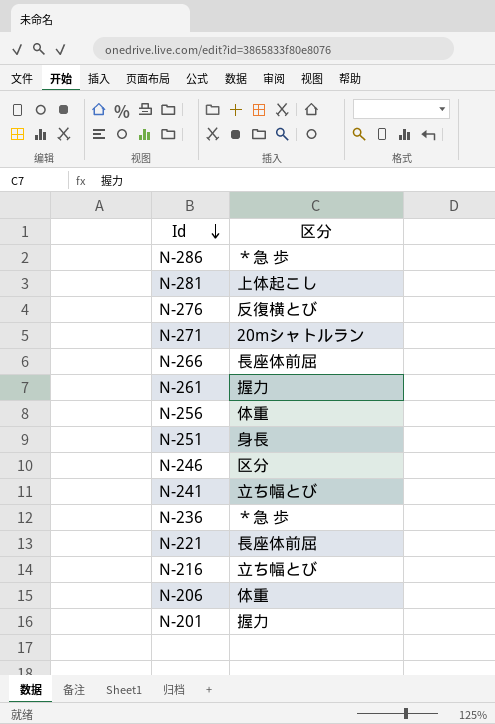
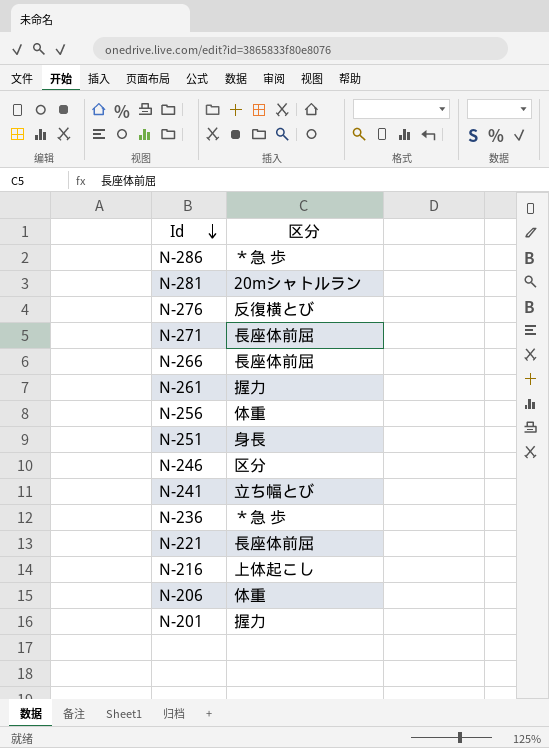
N-281 | 区分: 上体起こし -> 20mシャトルラン
N-271 | 区分: 20mシャトルラン -> 長座体前屈
N-216 | 区分: 立ち幅とび -> 上体起こし

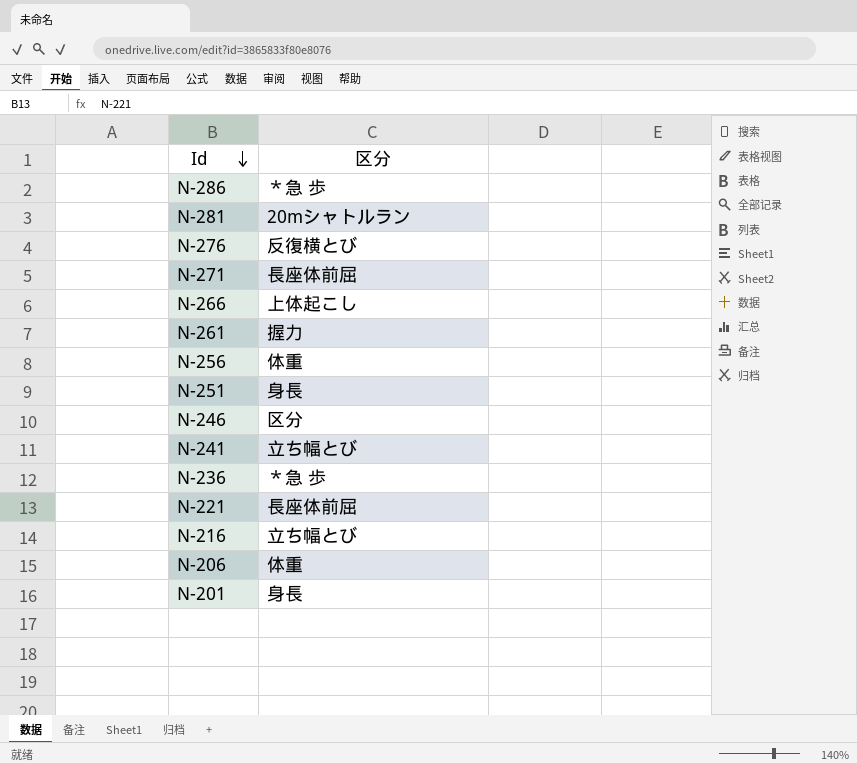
N-266 | 区分: 長座体前屈 -> 上体起こし
N-216 | 区分: 上体起こし -> 立ち幅とび
N-201 | 区分: 握力 -> 身長

